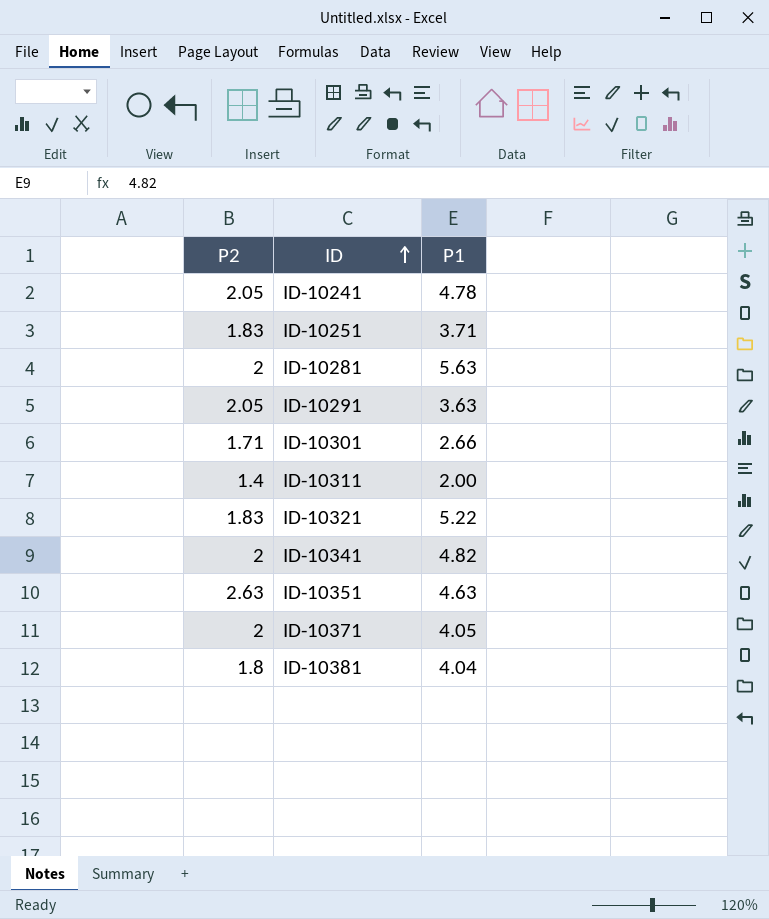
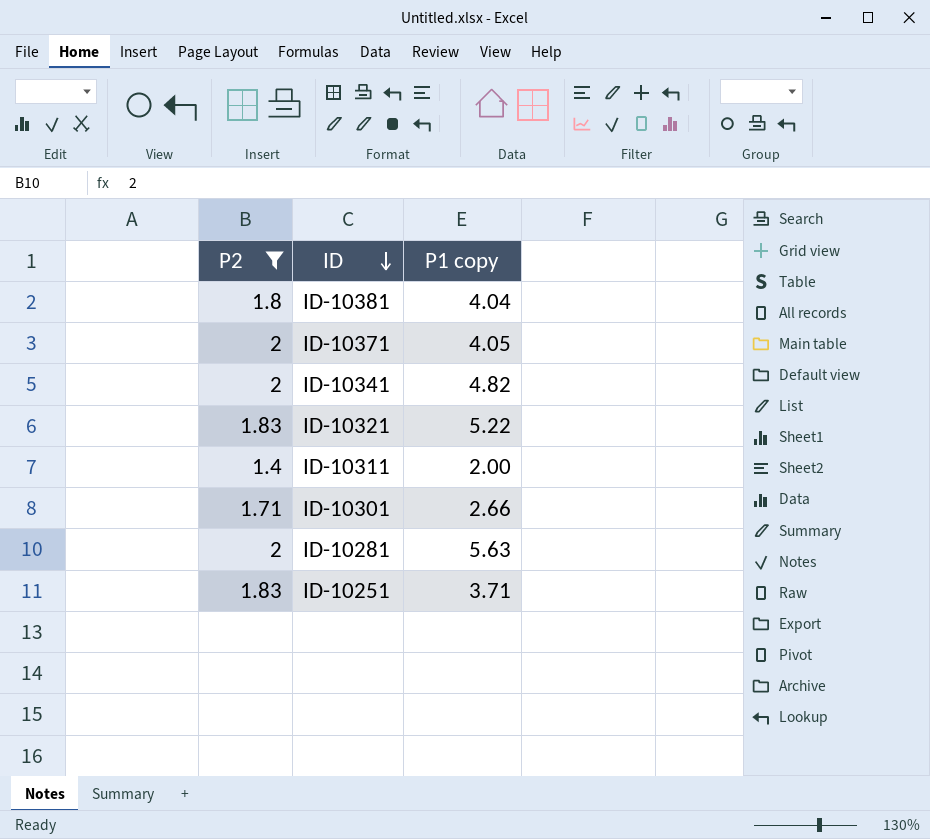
filter: none -> P2 <= 2
row order: ID ascending -> ID descending
column name: P1 -> P1 copy

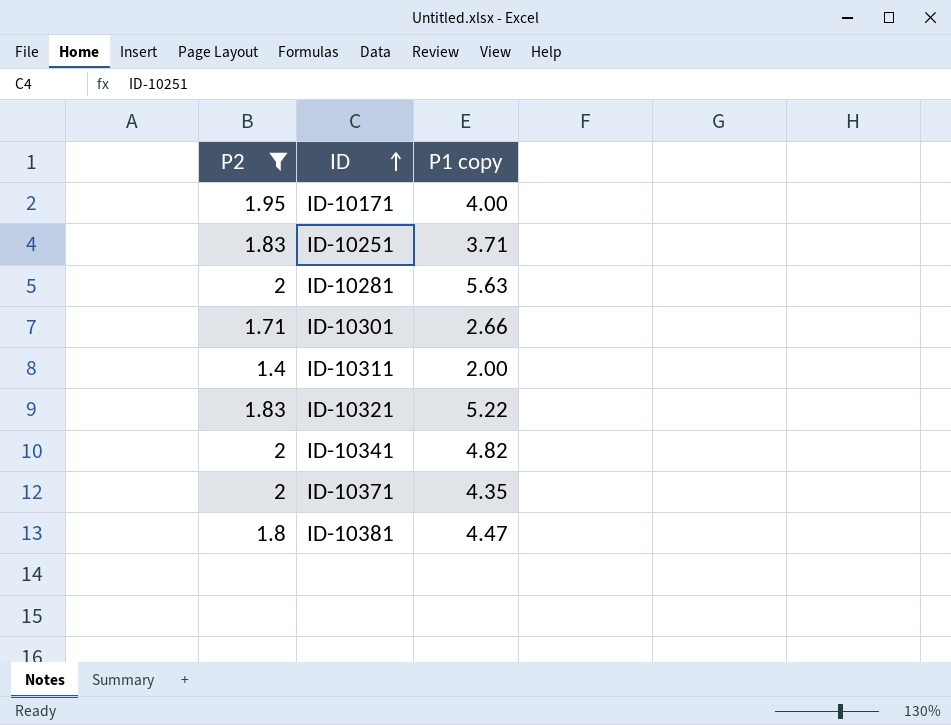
row order: ID descending -> ID ascending
row ID-10171: none -> 1.95 | 4.00
ID-10371 | P1 copy: 4.05 -> 4.35
ID-10381 | P1 copy: 4.04 -> 4.47

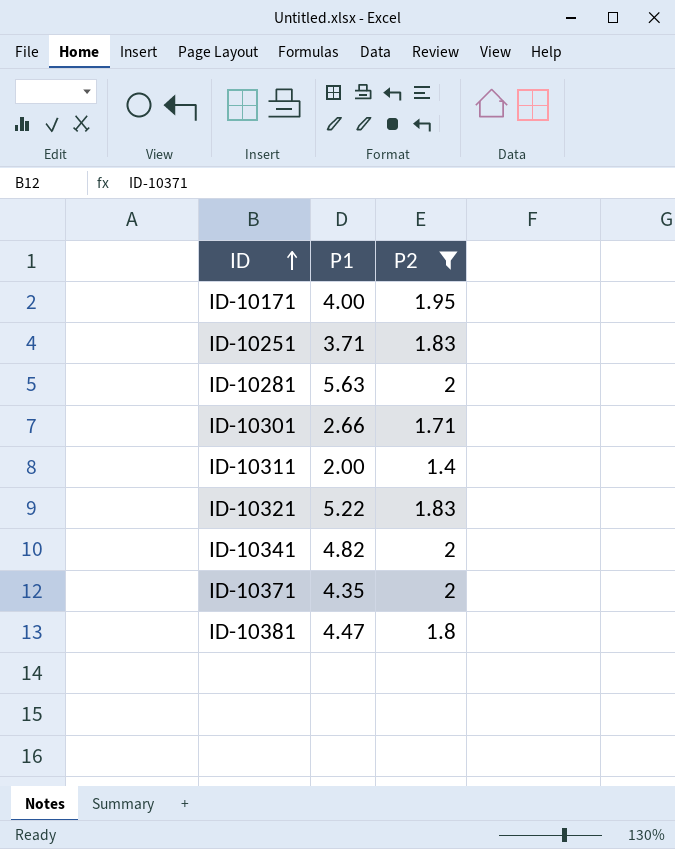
column name: P1 copy -> P1
column P2 | position: 1 -> 3

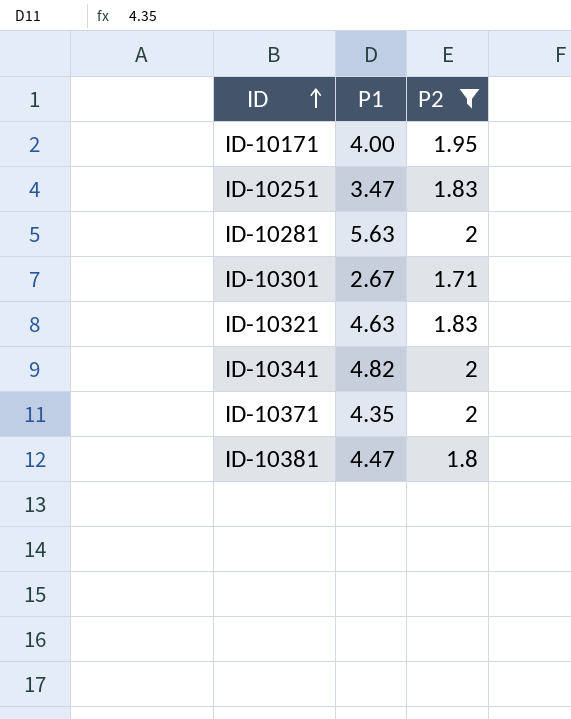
row ID-10311: 2.00 | 1.4 -> none
ID-10251 | P1: 3.71 -> 3.47
ID-10301 | P1: 2.66 -> 2.67
ID-10321 | P1: 5.22 -> 4.63

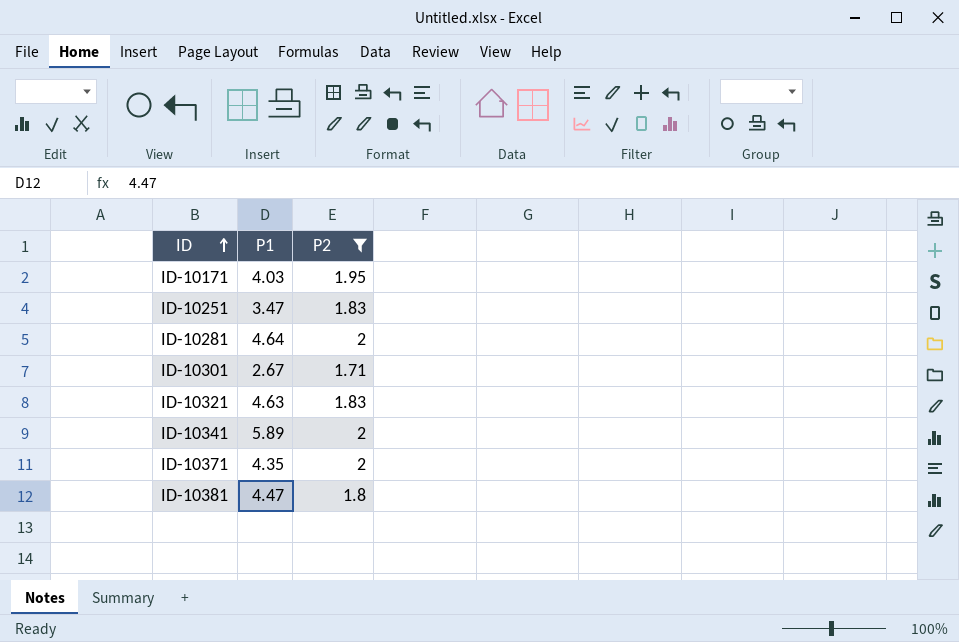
ID-10171 | P1: 4.00 -> 4.03
ID-10281 | P1: 5.63 -> 4.64
ID-10341 | P1: 4.82 -> 5.89

